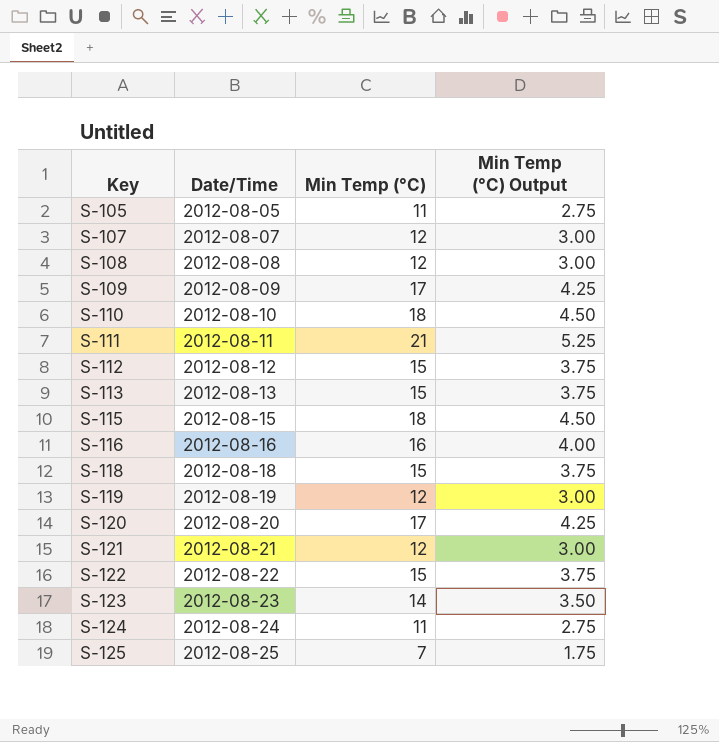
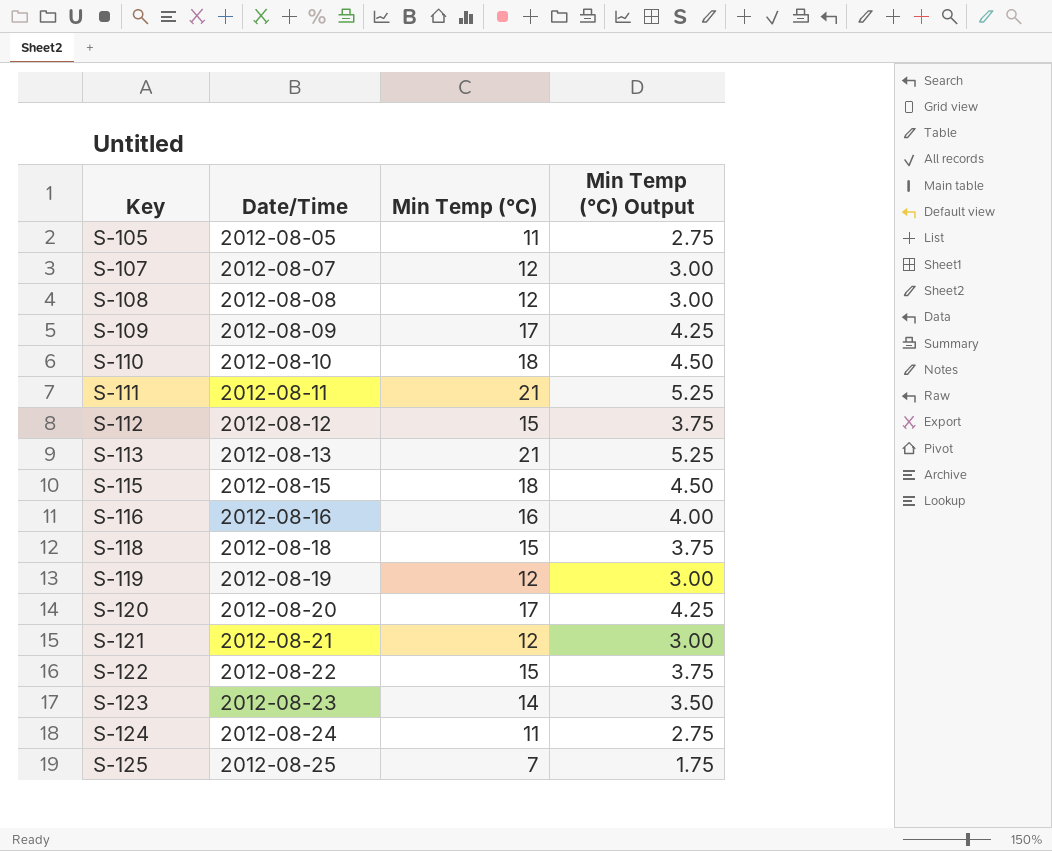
S-113 | Min Temp (°C): 15 -> 21
S-113 | Min Temp (°C) Output: 3.75 -> 5.25

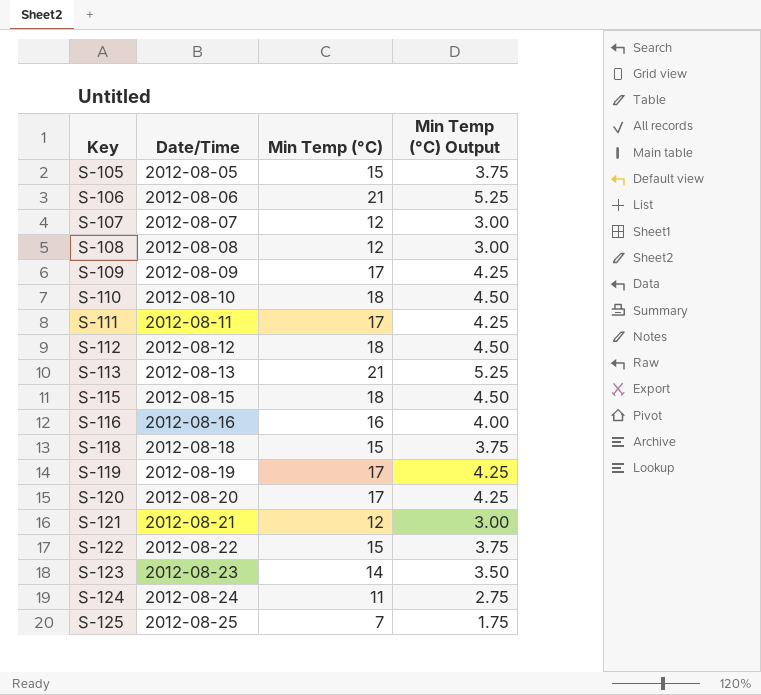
S-105 | Min Temp (°C): 11 -> 15
S-105 | Min Temp (°C) Output: 2.75 -> 3.75
row S-106: none -> 2012-08-06 | 21 | 5.25
S-111 | Min Temp (°C): 21 -> 17
S-111 | Min Temp (°C) Output: 5.25 -> 4.25
S-112 | Min Temp (°C): 15 -> 18
S-112 | Min Temp (°C) Output: 3.75 -> 4.50
S-119 | Min Temp (°C): 12 -> 17
S-119 | Min Temp (°C) Output: 3.00 -> 4.25

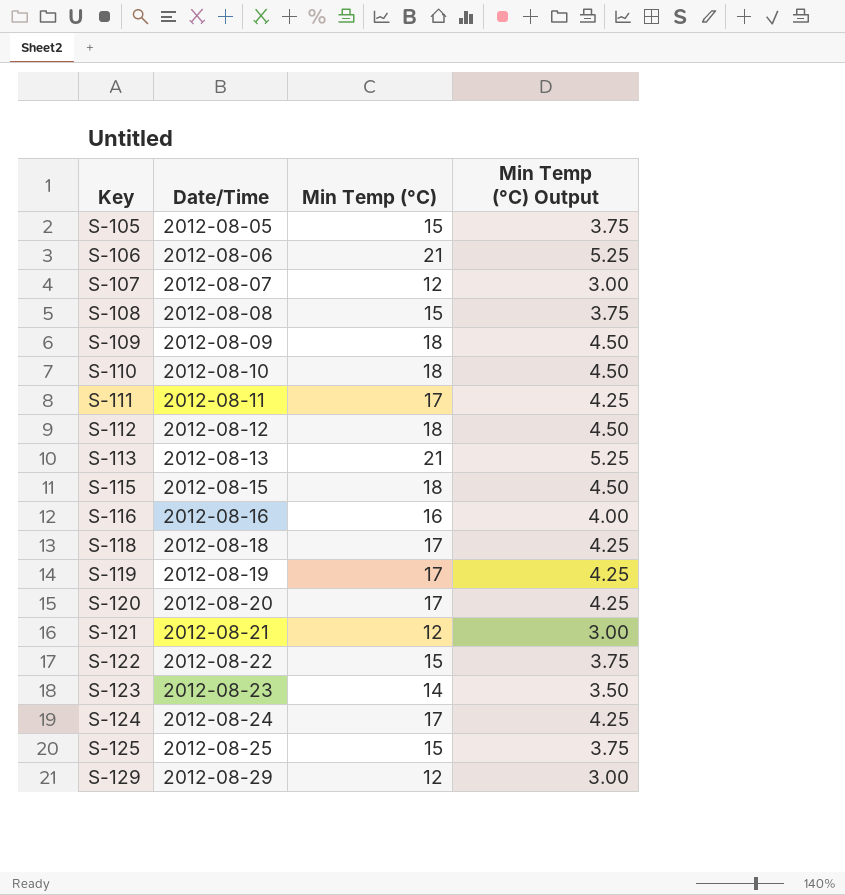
S-108 | Min Temp (°C): 12 -> 15
S-108 | Min Temp (°C) Output: 3.00 -> 3.75
S-109 | Min Temp (°C): 17 -> 18
S-109 | Min Temp (°C) Output: 4.25 -> 4.50
S-118 | Min Temp (°C): 15 -> 17
S-118 | Min Temp (°C) Output: 3.75 -> 4.25
S-124 | Min Temp (°C): 11 -> 17
S-124 | Min Temp (°C) Output: 2.75 -> 4.25
S-125 | Min Temp (°C): 7 -> 15
S-125 | Min Temp (°C) Output: 1.75 -> 3.75
row S-129: none -> 2012-08-29 | 12 | 3.00

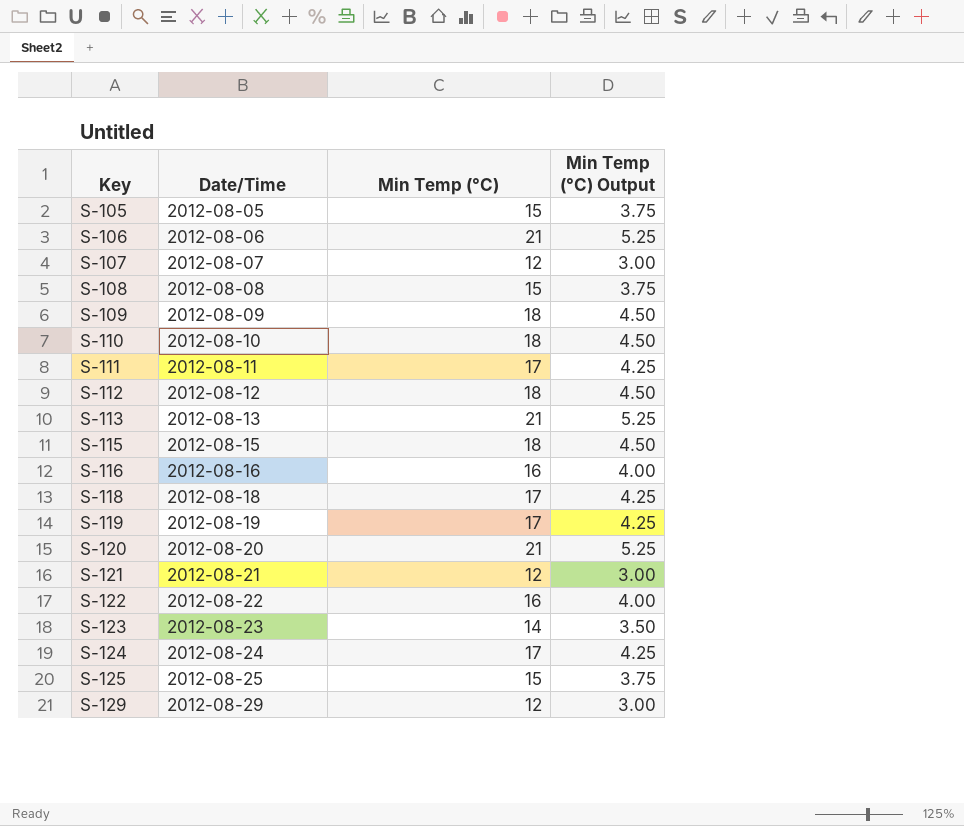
S-120 | Min Temp (°C): 17 -> 21
S-120 | Min Temp (°C) Output: 4.25 -> 5.25
S-122 | Min Temp (°C): 15 -> 16
S-122 | Min Temp (°C) Output: 3.75 -> 4.00

